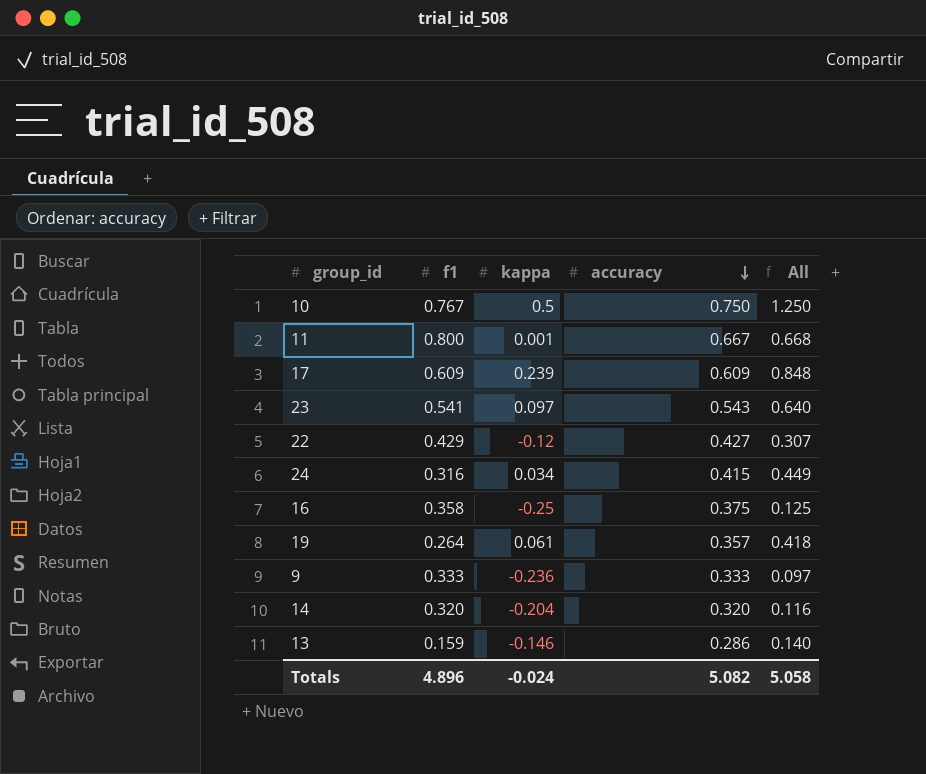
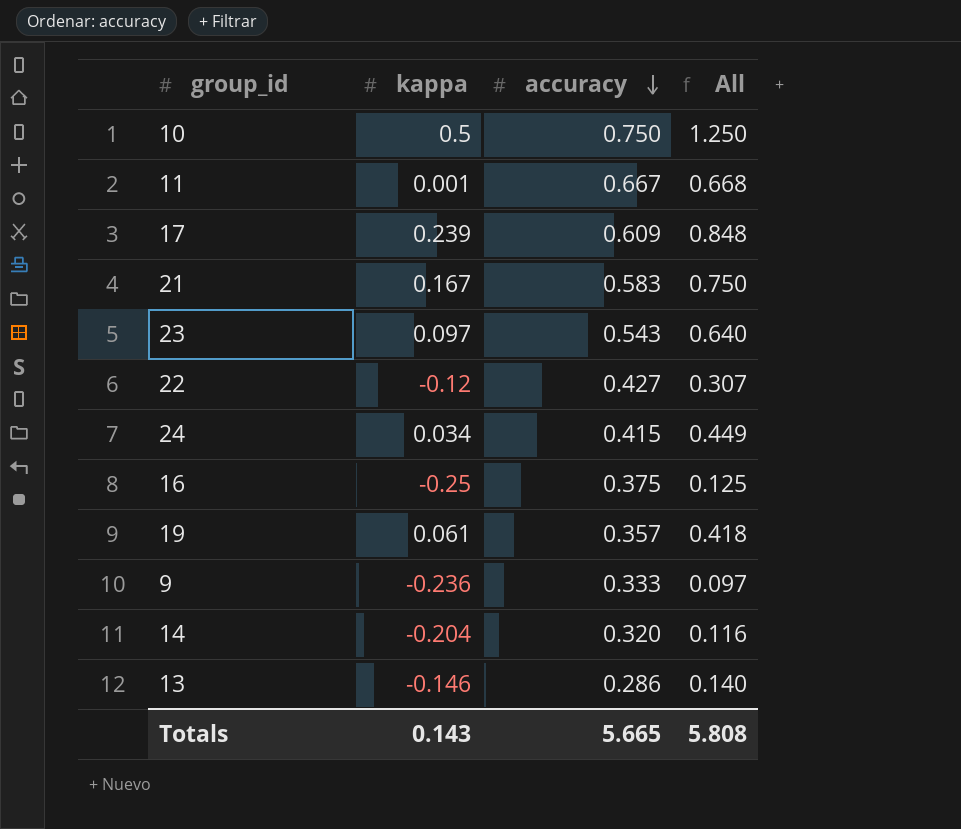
column f1 | position: 2 -> none
row 21: none -> 0.167 | 0.583 | 0.750
Totals | kappa: -0.024 -> 0.143
Totals | accuracy: 5.082 -> 5.665
Totals | All: 5.058 -> 5.808

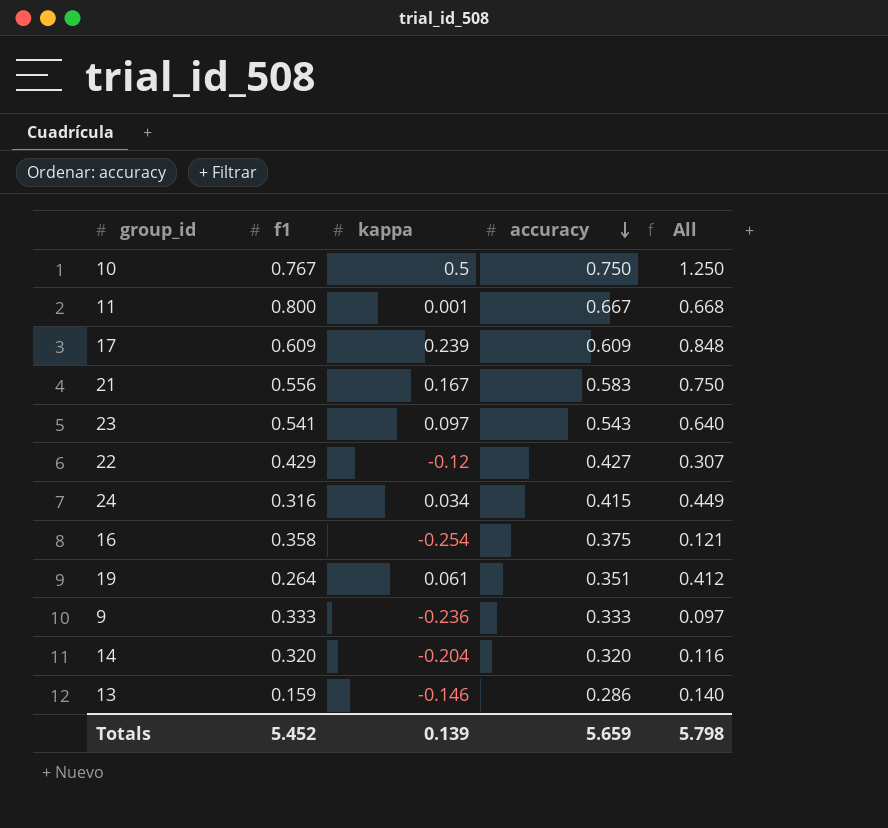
column f1 | position: none -> 2
16 | kappa: -0.25 -> -0.254
16 | All: 0.125 -> 0.121
19 | accuracy: 0.357 -> 0.351
19 | All: 0.418 -> 0.412
Totals | kappa: 0.143 -> 0.139
Totals | accuracy: 5.665 -> 5.659
Totals | All: 5.808 -> 5.798

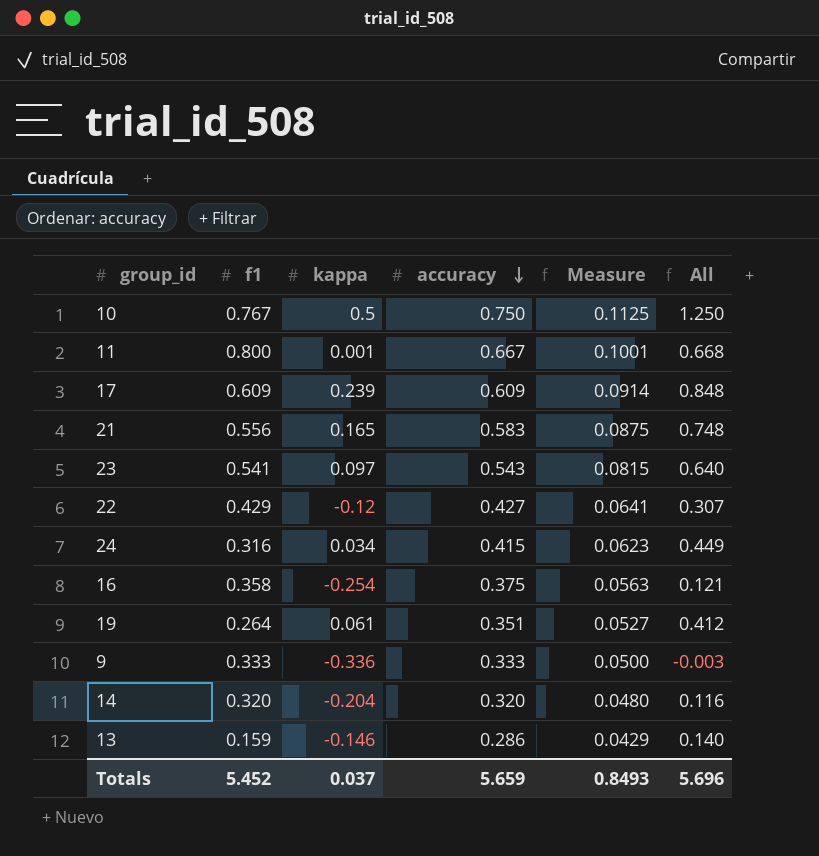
column Measure | formula: none -> [accuracy] * 0.15
21 | kappa: 0.167 -> 0.165
21 | All: 0.750 -> 0.748
9 | kappa: -0.236 -> -0.336
9 | All: 0.097 -> -0.003
Totals | kappa: 0.139 -> 0.037
Totals | All: 5.798 -> 5.696

